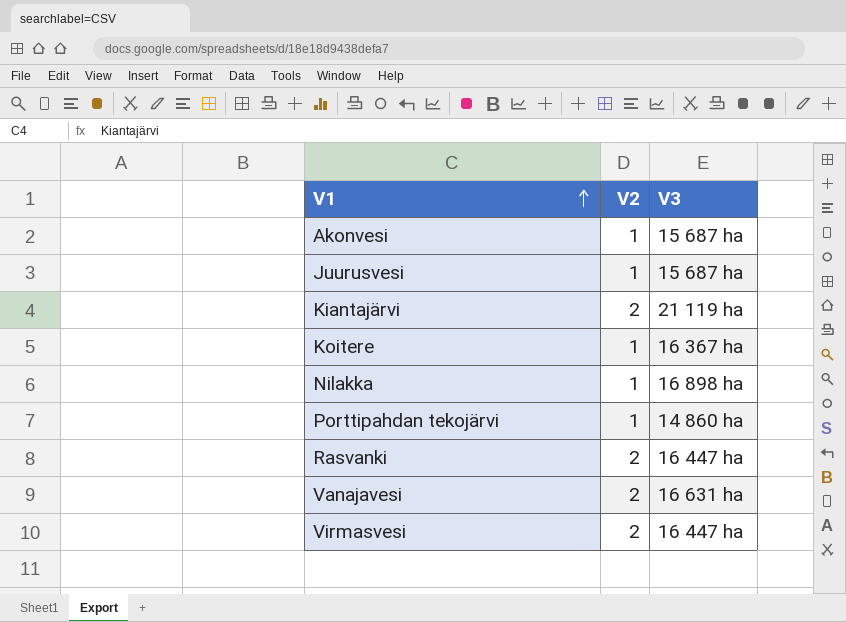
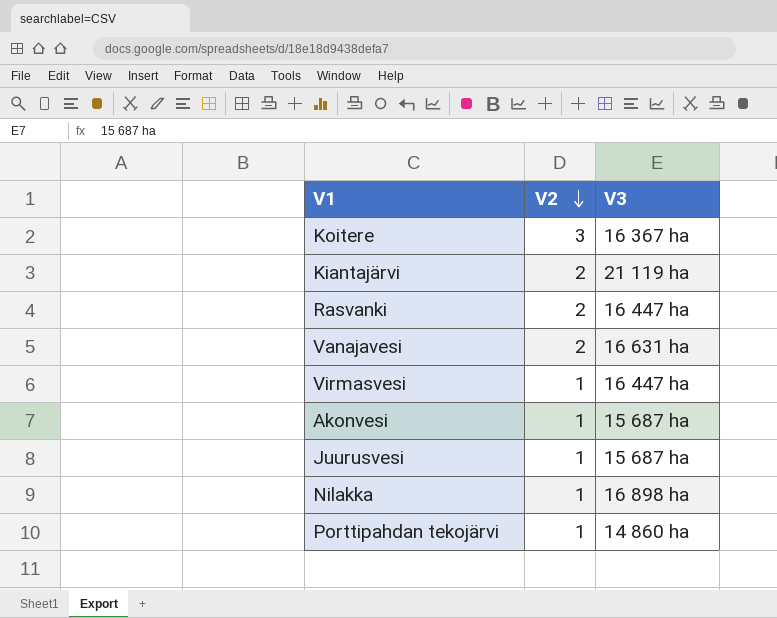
row order: V1 ascending -> V2 descending
Koitere | V2: 1 -> 3
Virmasvesi | V2: 2 -> 1

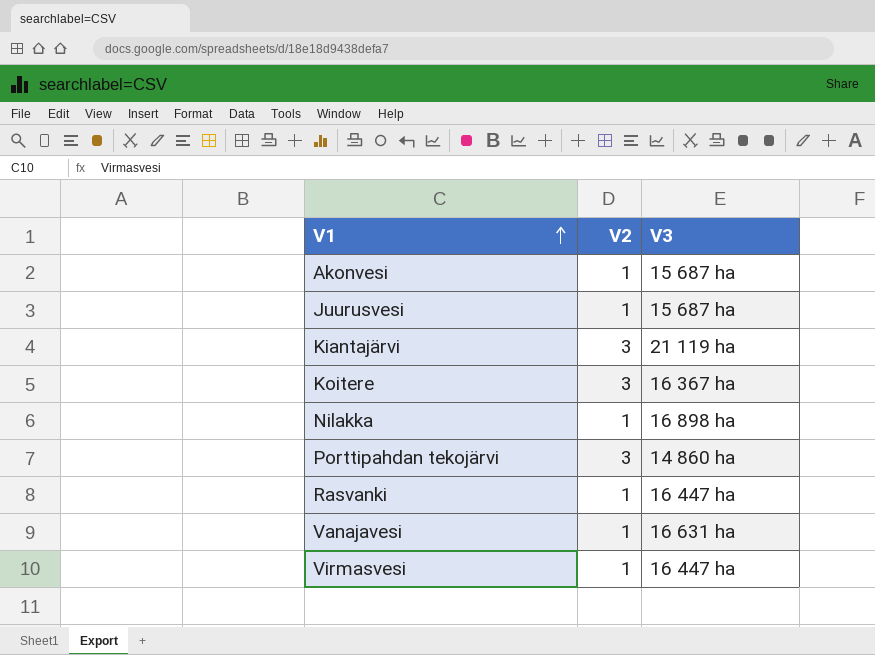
row order: V2 descending -> V1 ascending
Kiantajärvi | V2: 2 -> 3
Porttipahdan tekojärvi | V2: 1 -> 3
Rasvanki | V2: 2 -> 1
Vanajavesi | V2: 2 -> 1

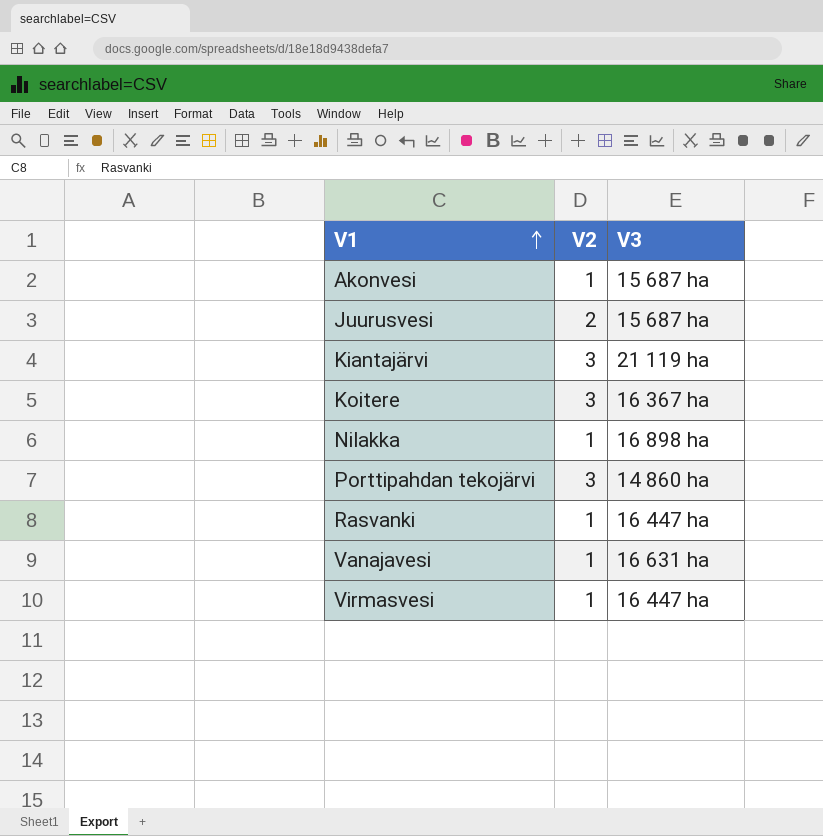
Juurusvesi | V2: 1 -> 2

